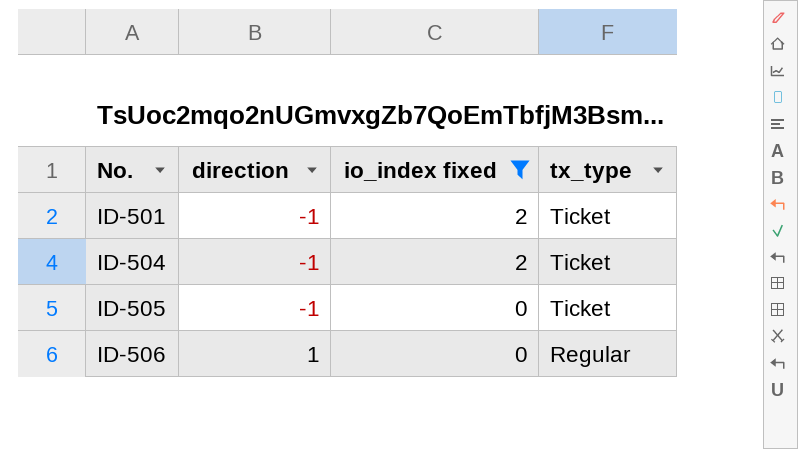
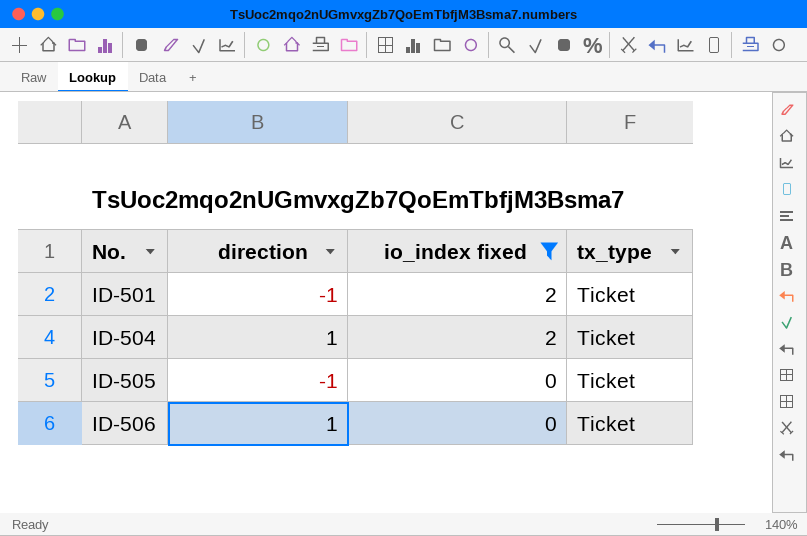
ID-504 | direction: -1 -> 1
ID-506 | tx_type: Regular -> Ticket

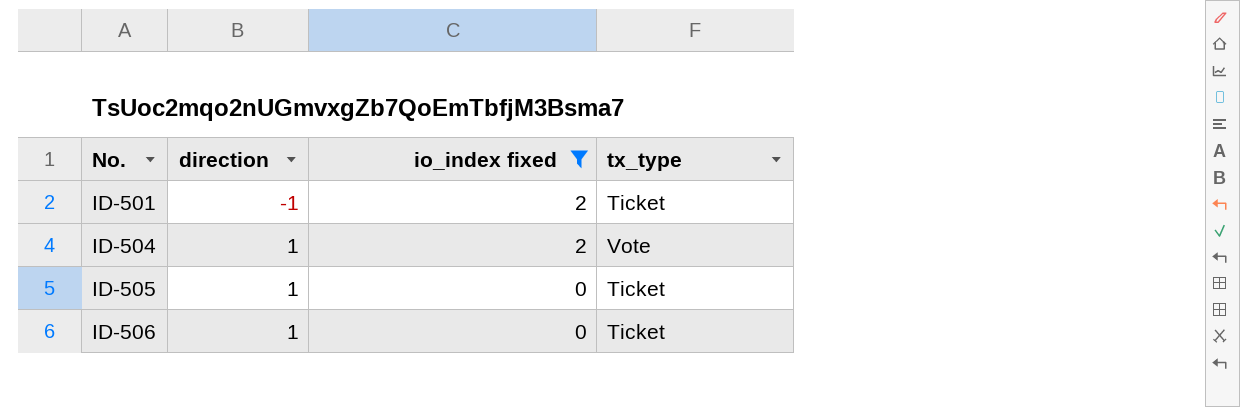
ID-504 | tx_type: Ticket -> Vote
ID-505 | direction: -1 -> 1

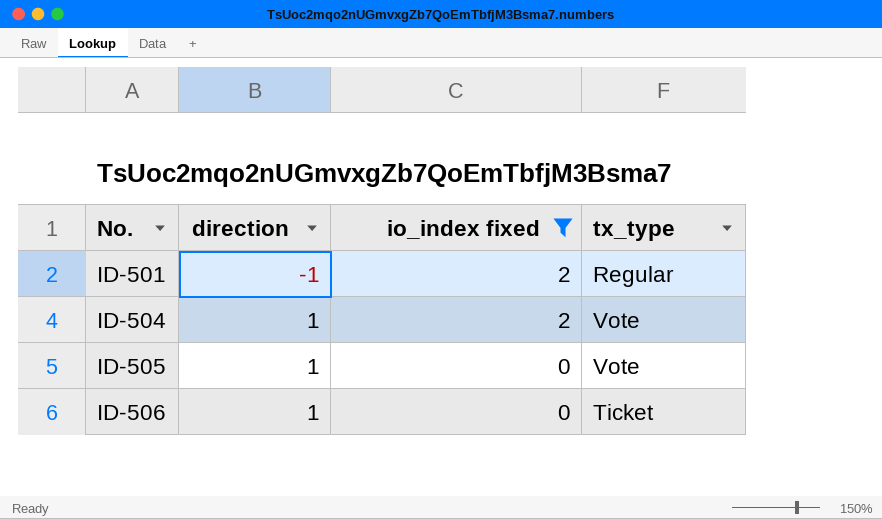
ID-501 | tx_type: Ticket -> Regular
ID-505 | tx_type: Ticket -> Vote

